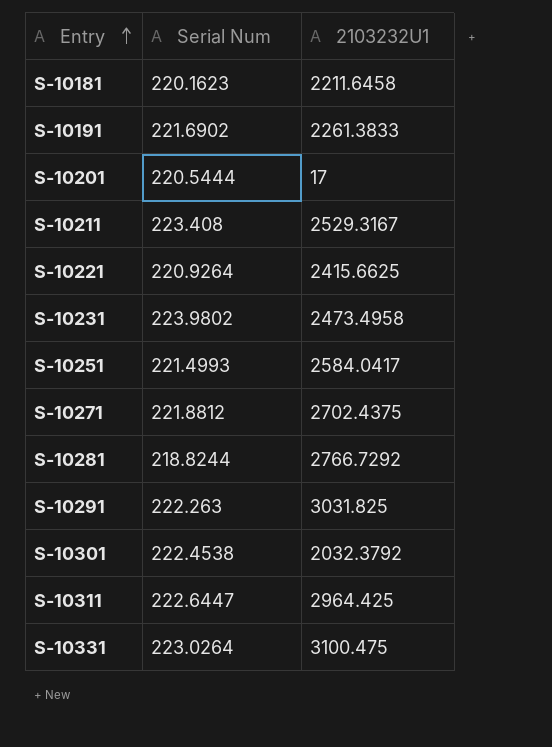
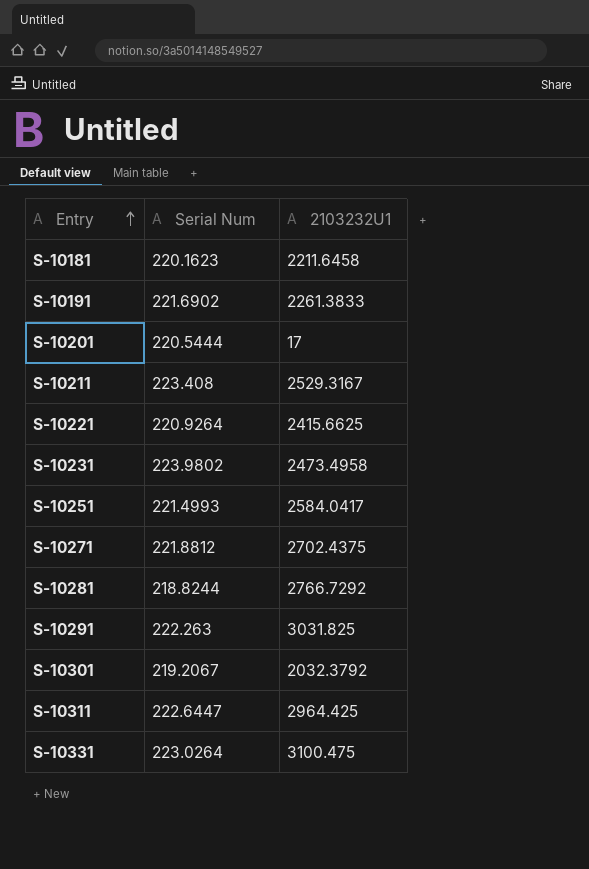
S-10301 | Serial Num: 222.4538 -> 219.2067

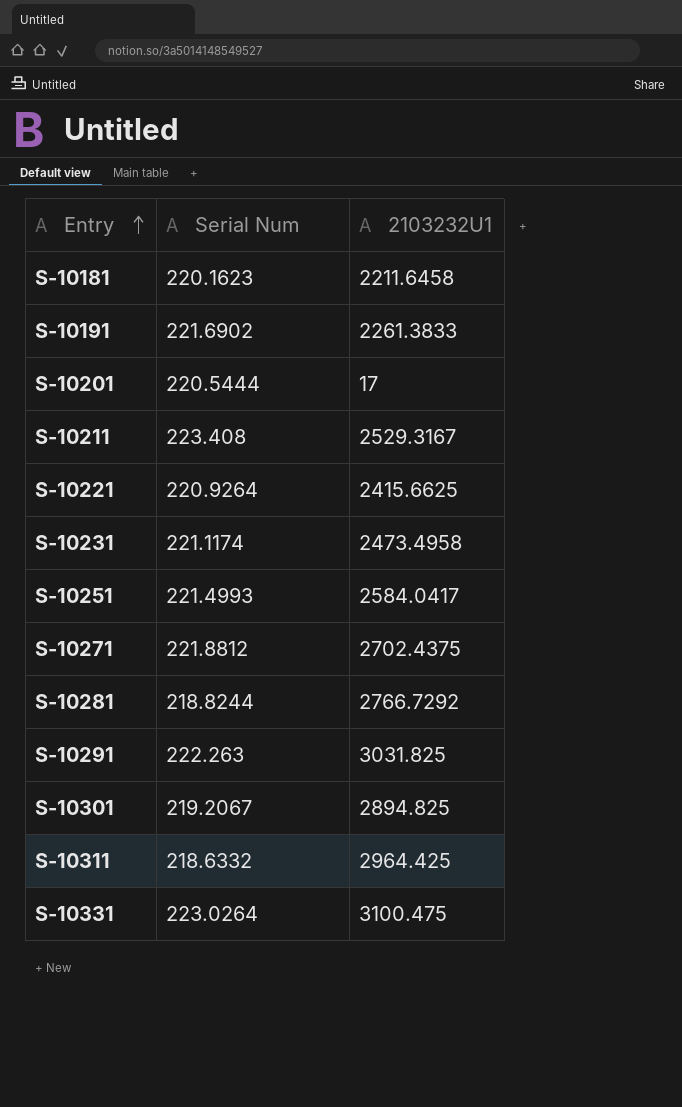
S-10231 | Serial Num: 223.9802 -> 221.1174
S-10301 | 2103232U1: 2032.3792 -> 2894.825
S-10311 | Serial Num: 222.6447 -> 218.6332

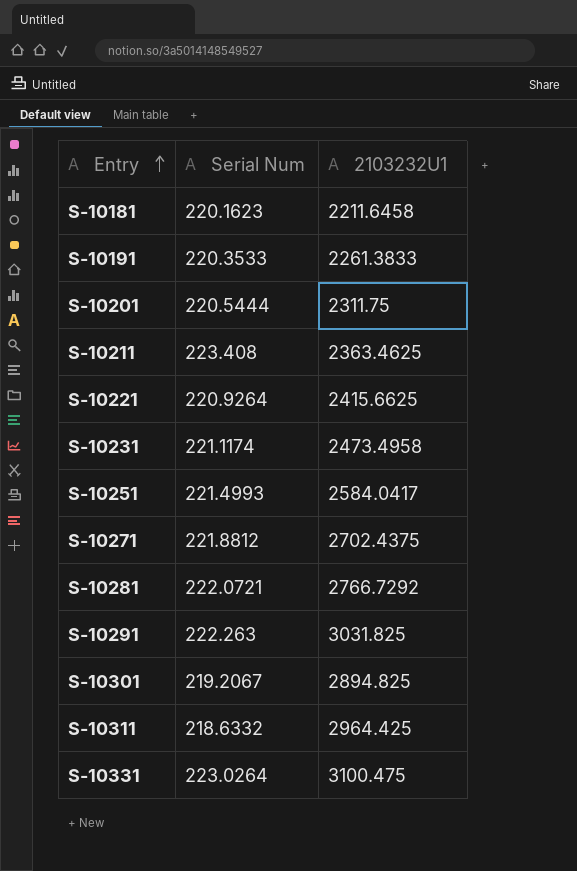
S-10191 | Serial Num: 221.6902 -> 220.3533
S-10201 | 2103232U1: 17 -> 2311.75
S-10211 | 2103232U1: 2529.3167 -> 2363.4625
S-10281 | Serial Num: 218.8244 -> 222.0721

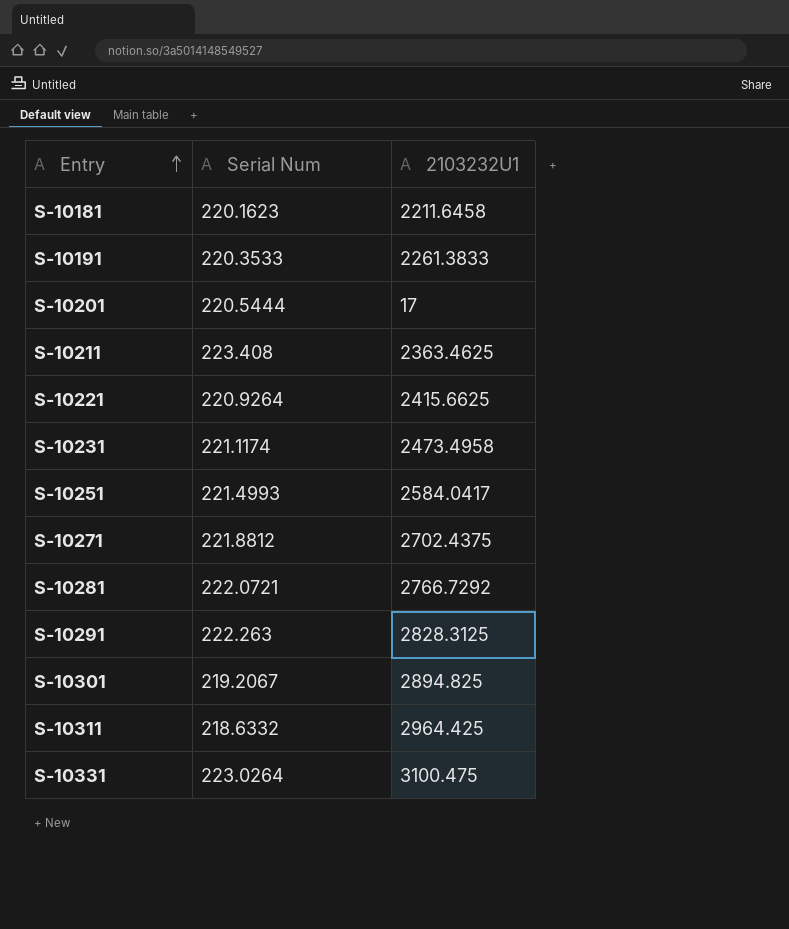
S-10201 | 2103232U1: 2311.75 -> 17
S-10291 | 2103232U1: 3031.825 -> 2828.3125

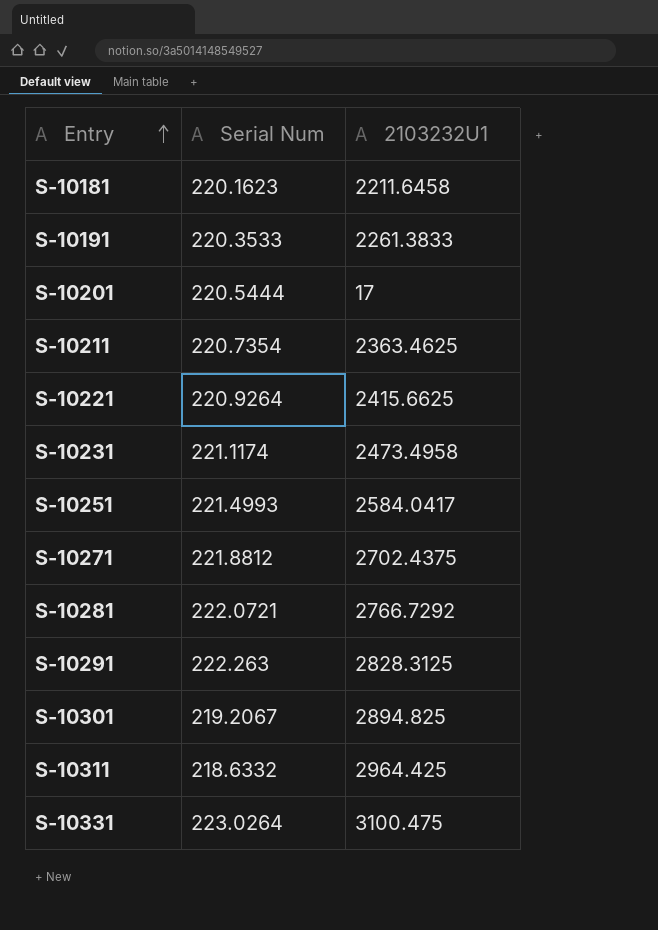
S-10211 | Serial Num: 223.408 -> 220.7354

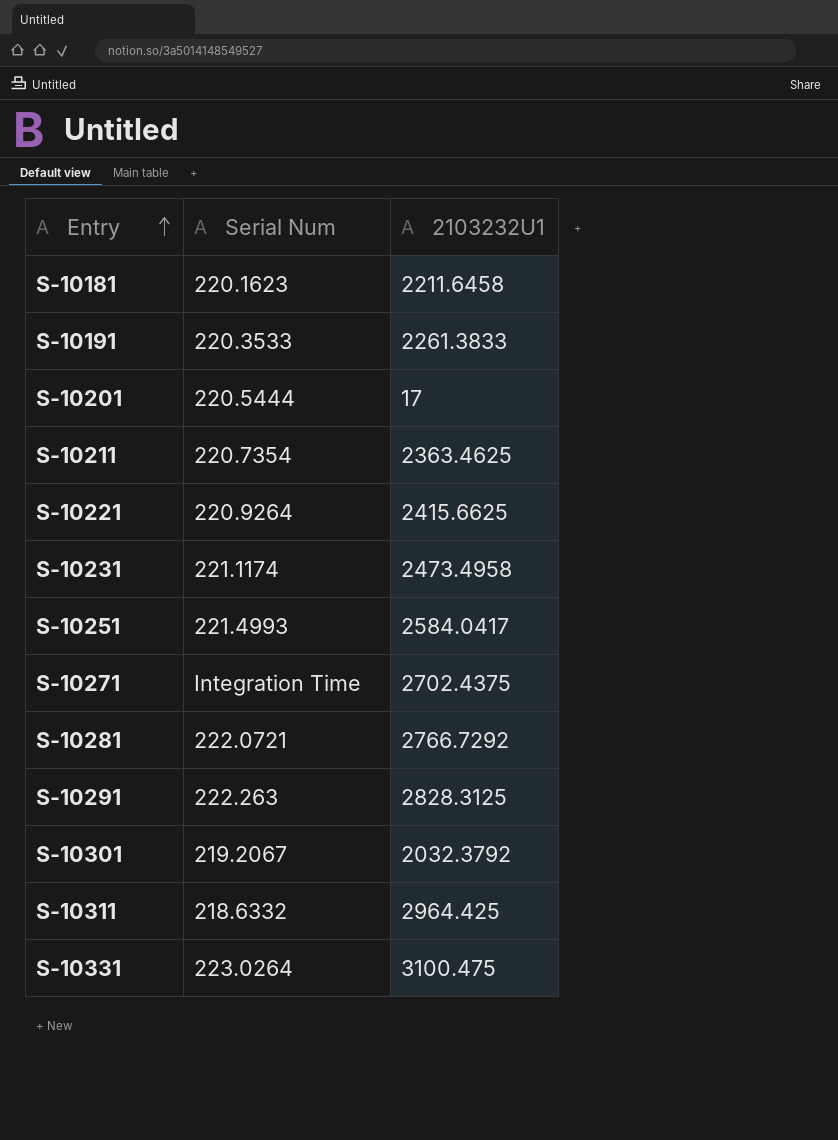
S-10271 | Serial Num: 221.8812 -> Integration Time
S-10301 | 2103232U1: 2894.825 -> 2032.3792

